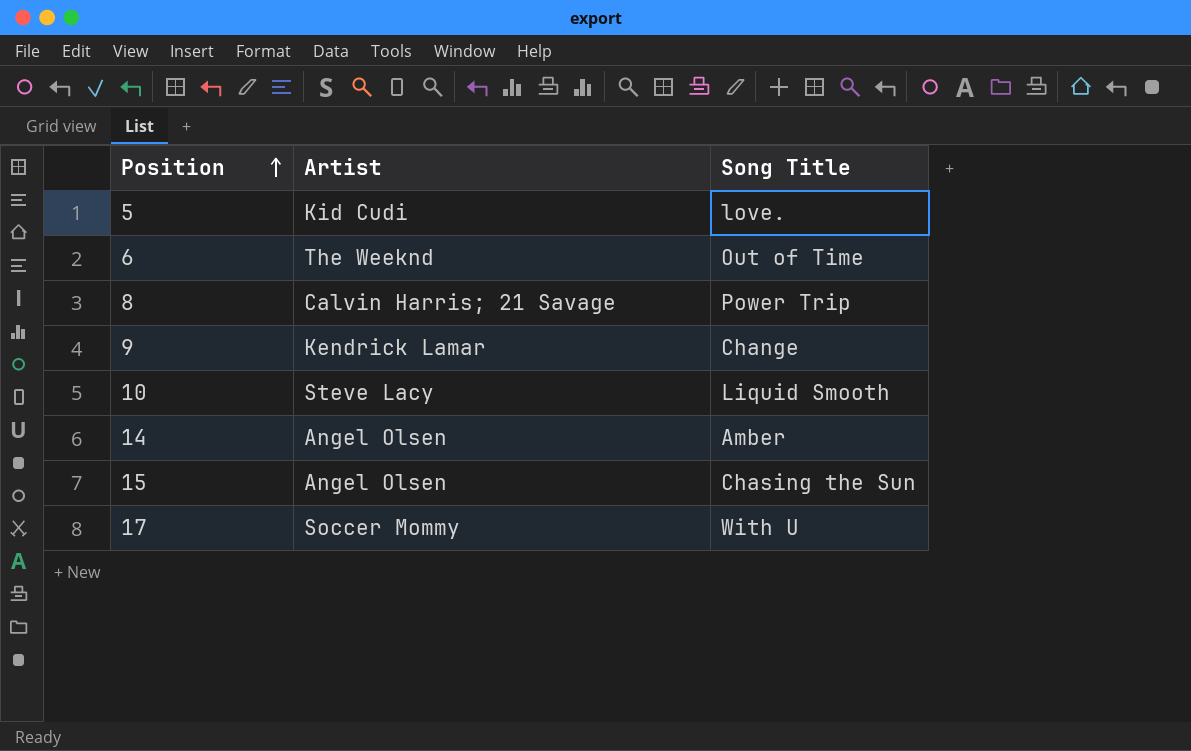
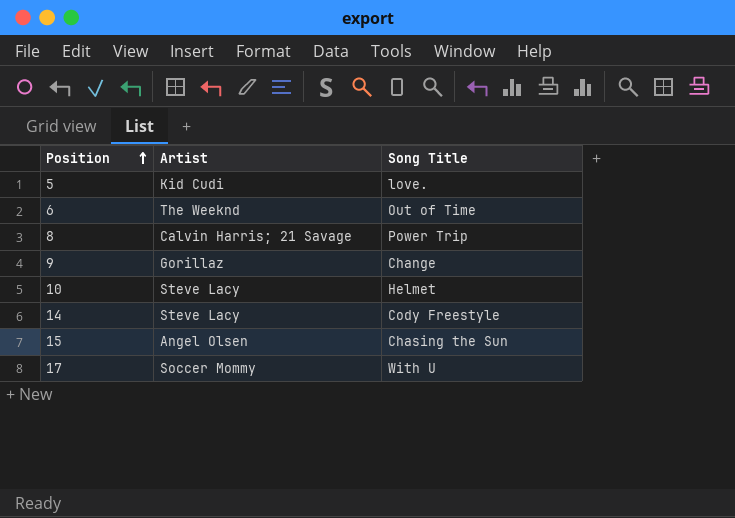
9 | Artist: Kendrick Lamar -> Gorillaz
10 | Song Title: Liquid Smooth -> Helmet
14 | Artist: Angel Olsen -> Steve Lacy
14 | Song Title: Amber -> Cody Freestyle

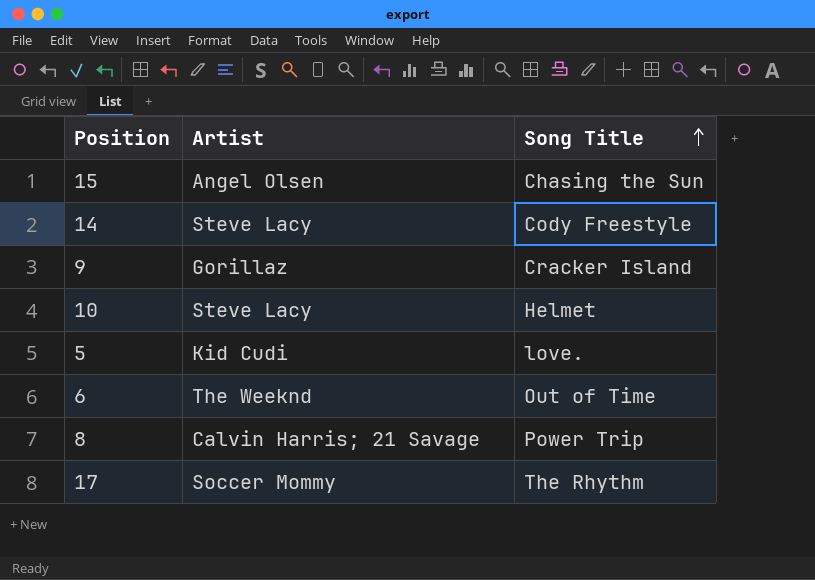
row order: Position ascending -> Song Title ascending
9 | Song Title: Change -> Cracker Island
17 | Song Title: With U -> The Rhythm

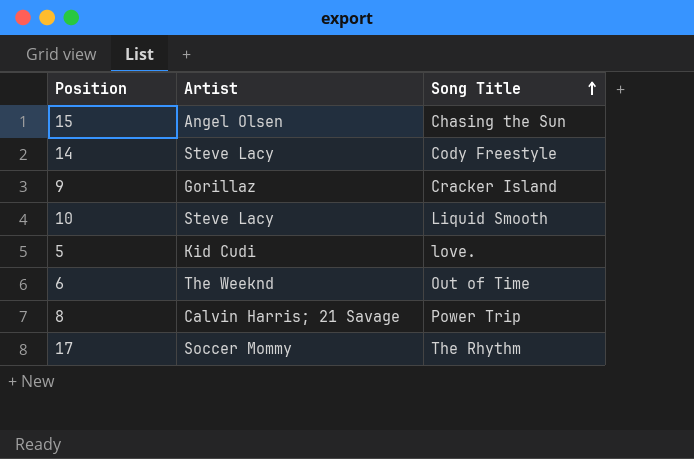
10 | Song Title: Helmet -> Liquid Smooth

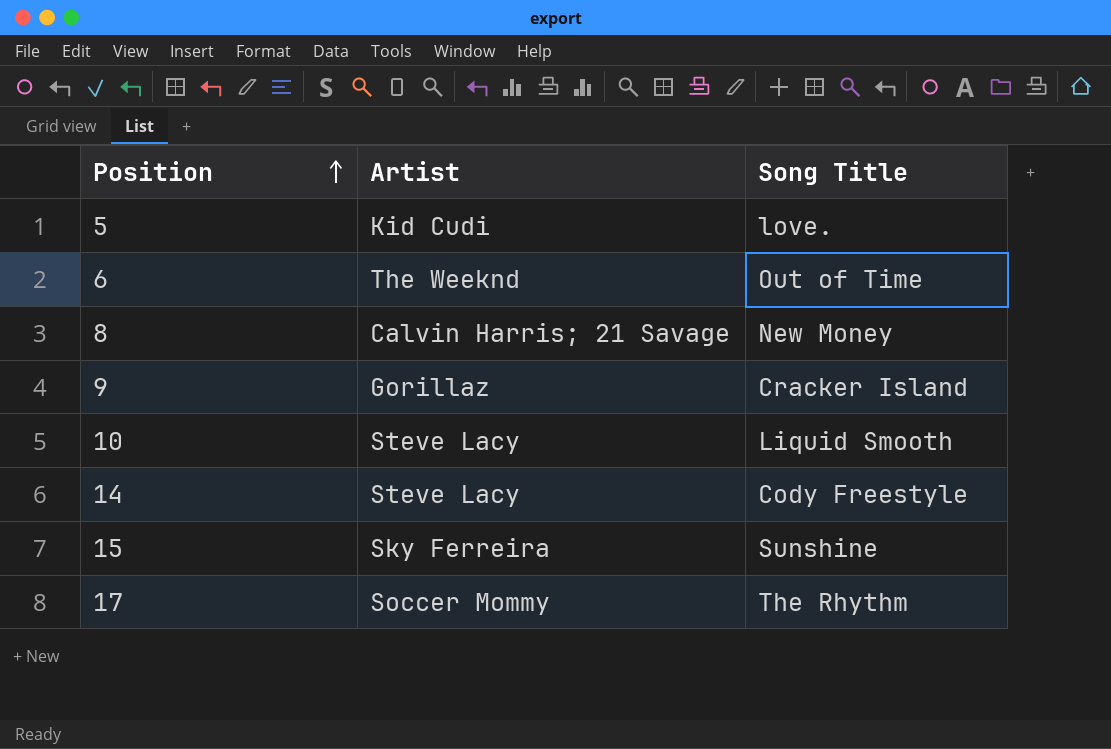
row order: Song Title ascending -> Position ascending
8 | Song Title: Power Trip -> New Money
15 | Artist: Angel Olsen -> Sky Ferreira
15 | Song Title: Chasing the Sun -> Sunshine

